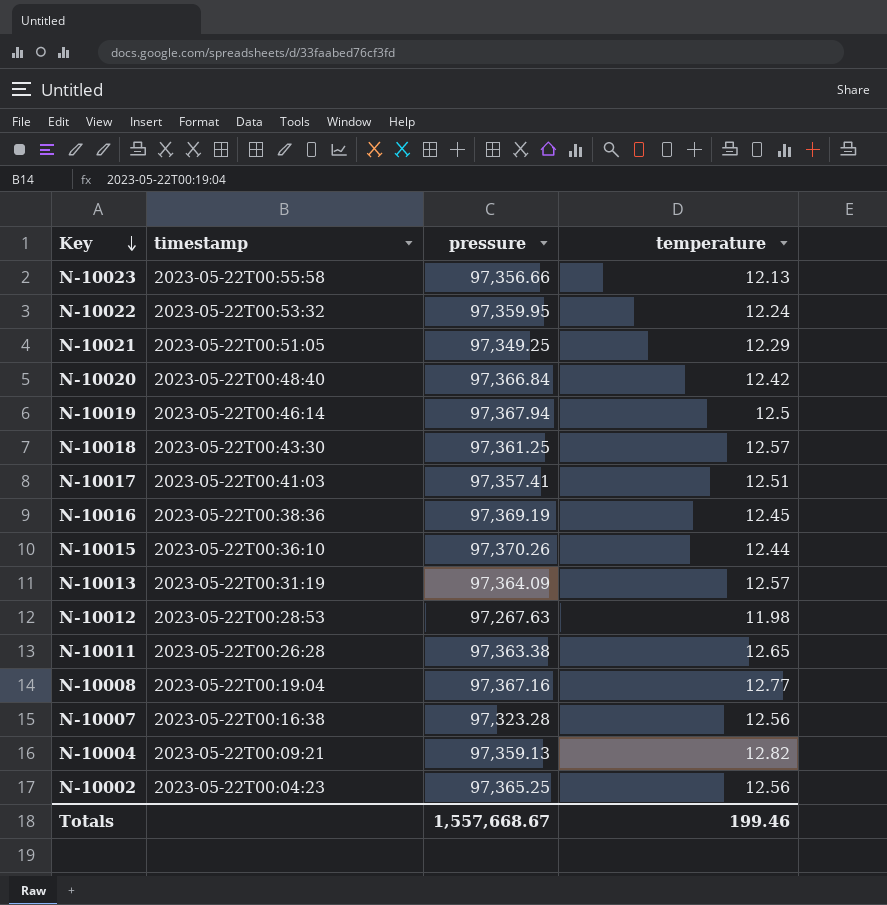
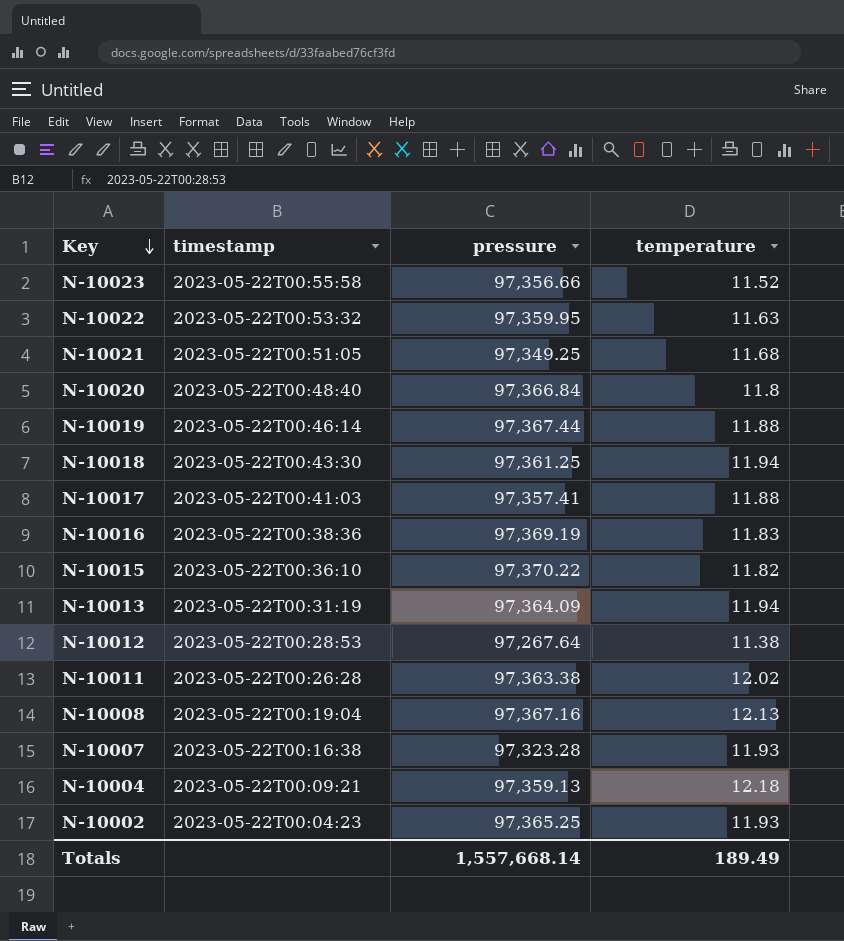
N-10023 | temperature: 12.13 -> 11.52
N-10022 | temperature: 12.24 -> 11.63
N-10021 | temperature: 12.29 -> 11.68
N-10020 | temperature: 12.42 -> 11.8
N-10019 | pressure: 97,367.94 -> 97,367.44
N-10019 | temperature: 12.5 -> 11.88
N-10018 | temperature: 12.57 -> 11.94
N-10017 | temperature: 12.51 -> 11.88
N-10016 | temperature: 12.45 -> 11.83
N-10015 | pressure: 97,370.26 -> 97,370.22
N-10015 | temperature: 12.44 -> 11.82
N-10013 | temperature: 12.57 -> 11.94
N-10012 | pressure: 97,267.63 -> 97,267.64
N-10012 | temperature: 11.98 -> 11.38
N-10011 | temperature: 12.65 -> 12.02
N-10008 | temperature: 12.77 -> 12.13
N-10007 | temperature: 12.56 -> 11.93
N-10004 | temperature: 12.82 -> 12.18
N-10002 | temperature: 12.56 -> 11.93
Totals | pressure: 1,557,668.67 -> 1,557,668.14
Totals | temperature: 199.46 -> 189.49

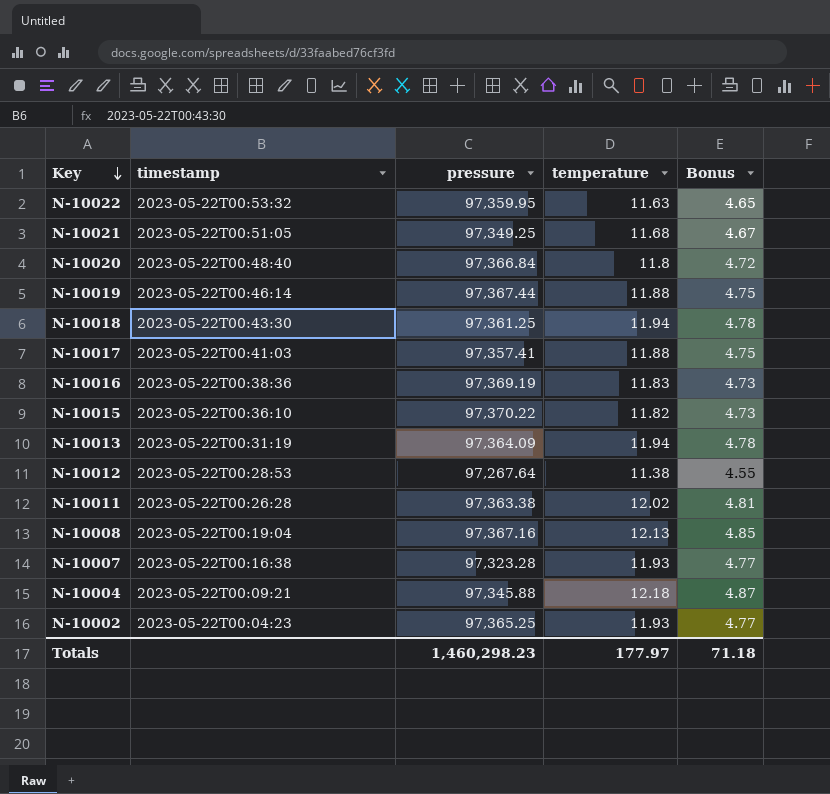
column Bonus | formula: none -> [temperature] * 0.4
row N-10023: 2023-05-22T00:55:58 | 97,356.66 | 11.52 -> none
N-10004 | pressure: 97,359.13 -> 97,345.88
Totals | pressure: 1,557,668.14 -> 1,460,298.23
Totals | temperature: 189.49 -> 177.97

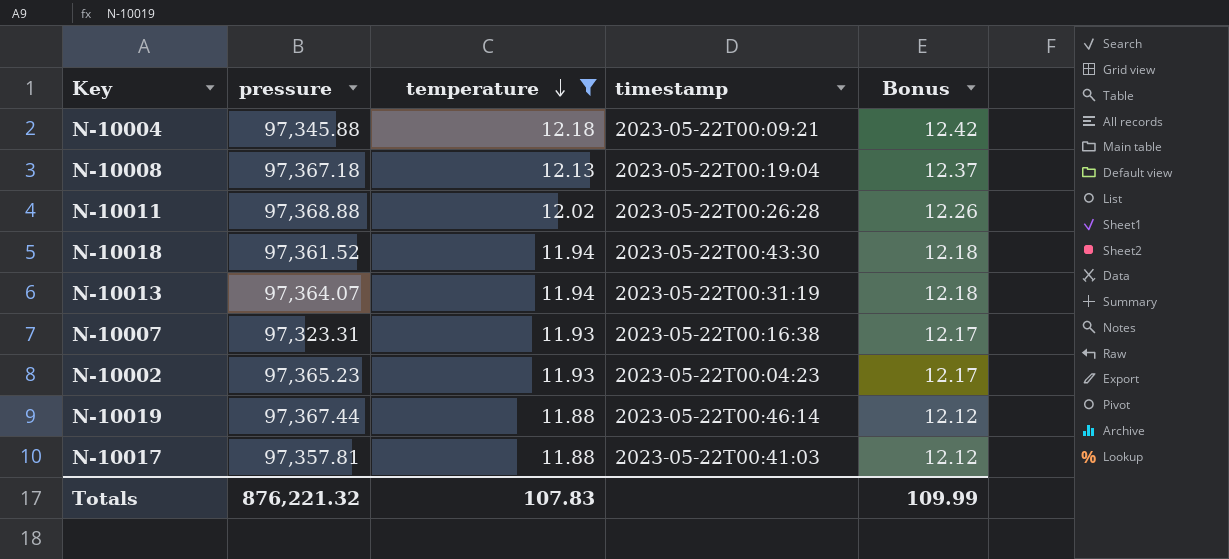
filter: none -> temperature >= 11.88
row order: Key descending -> temperature descending
column timestamp | position: 2 -> 4
column Bonus | formula: [temperature] * 0.4 -> [temperature] * 1.02
N-10008 | pressure: 97,367.16 -> 97,367.18
N-10011 | pressure: 97,363.38 -> 97,368.88
N-10018 | pressure: 97,361.25 -> 97,361.52
N-10013 | pressure: 97,364.09 -> 97,364.07
N-10007 | pressure: 97,323.28 -> 97,323.31
N-10002 | pressure: 97,365.25 -> 97,365.23
N-10017 | pressure: 97,357.41 -> 97,357.81
Totals | pressure: 1,460,298.23 -> 876,221.32
Totals | temperature: 177.97 -> 107.83
Totals | Bonus: 71.18 -> 109.99

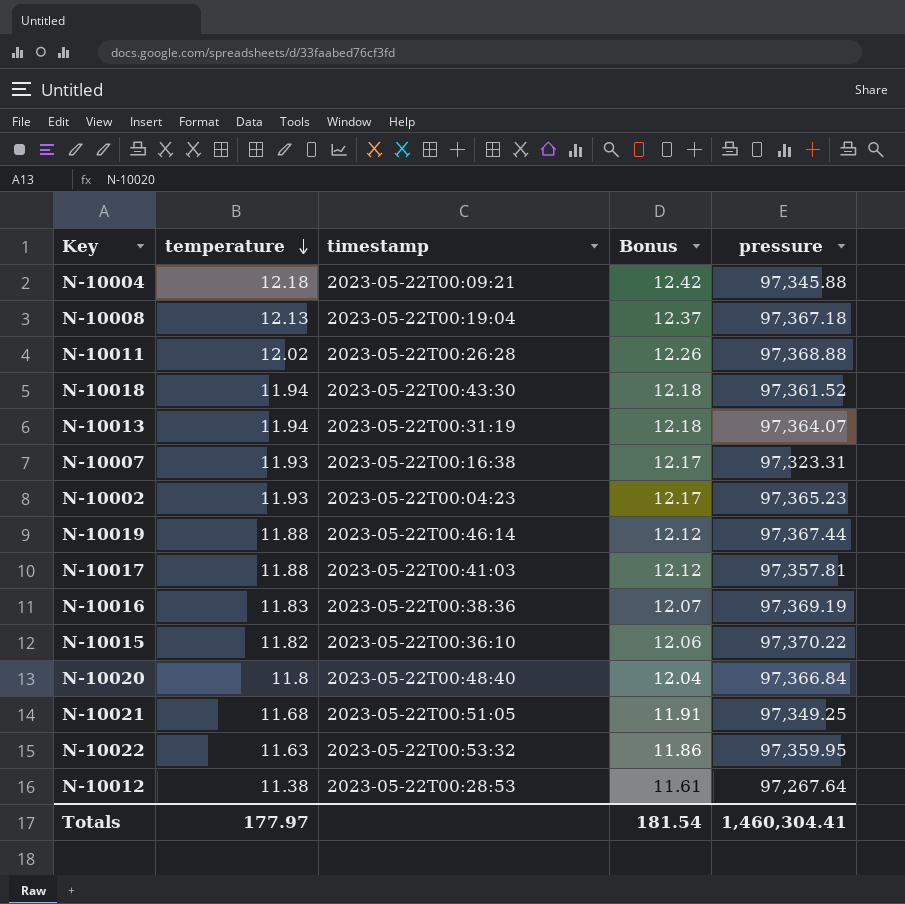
filter: temperature >= 11.88 -> none
column pressure | position: 2 -> 5
Totals | temperature: 107.83 -> 177.97
Totals | Bonus: 109.99 -> 181.54
Totals | pressure: 876,221.32 -> 1,460,304.41

